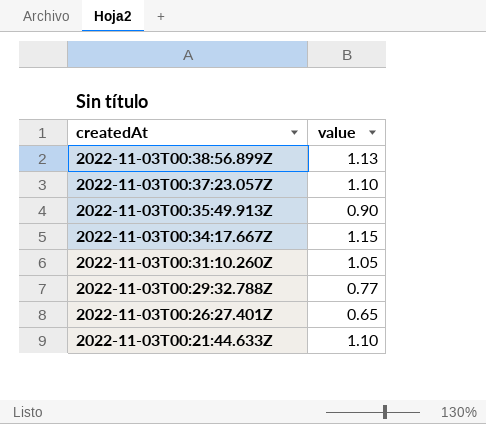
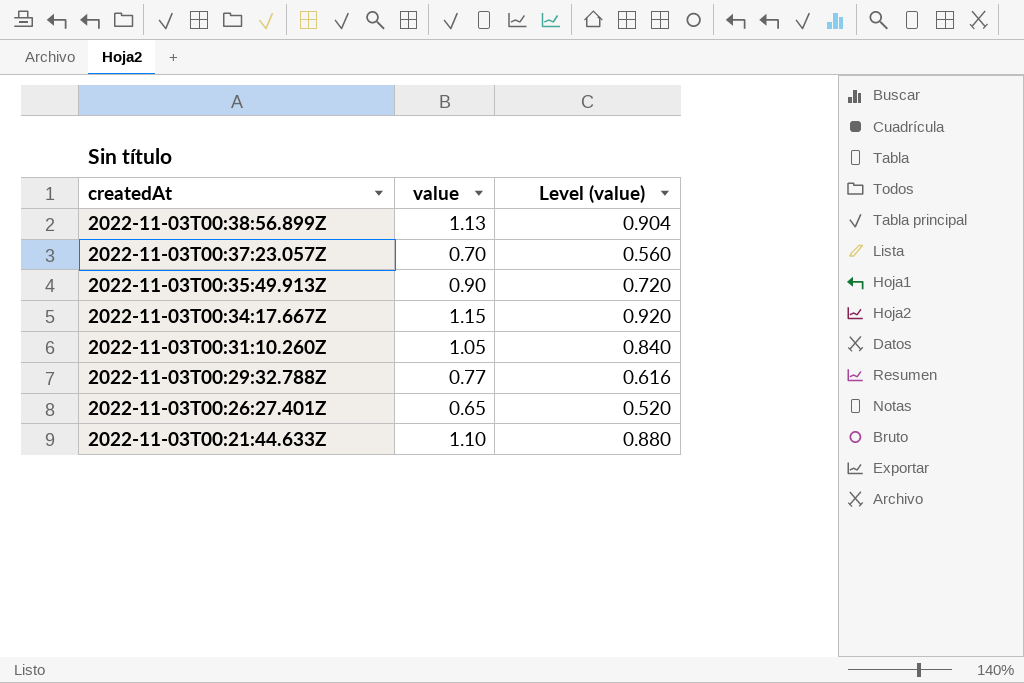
column Level (value) | formula: none -> [value] * 0.8
2022-11-03T00:37:23.057Z | value: 1.10 -> 0.70

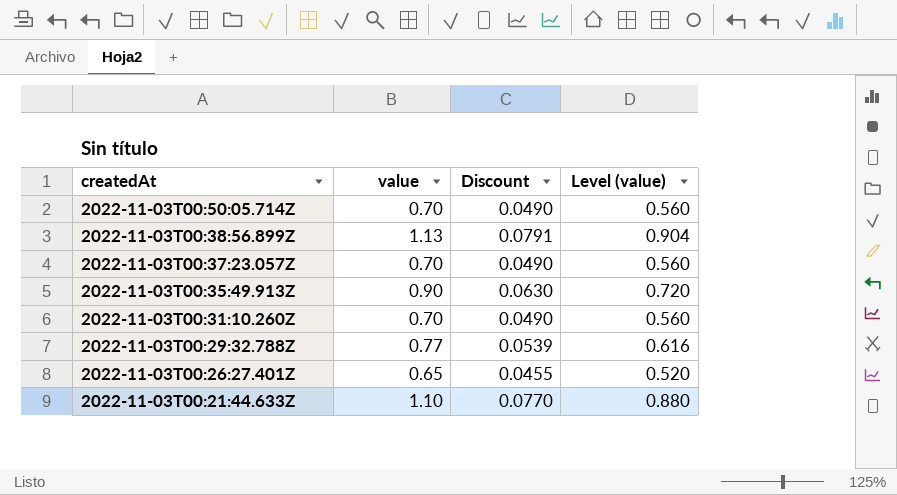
column Discount | formula: none -> [value] * 0.07
row 2022-11-03T00:34:17.667Z: 1.15 | 0.920 -> none
row 2022-11-03T00:50:05.714Z: none -> 0.70 | 0.0490 | 0.560
2022-11-03T00:31:10.260Z | value: 1.05 -> 0.70
2022-11-03T00:31:10.260Z | Level (value): 0.840 -> 0.560

